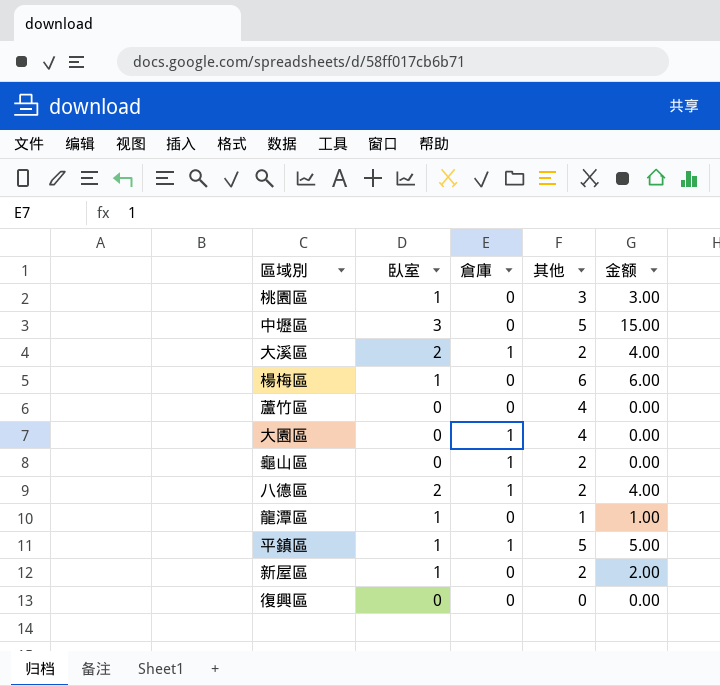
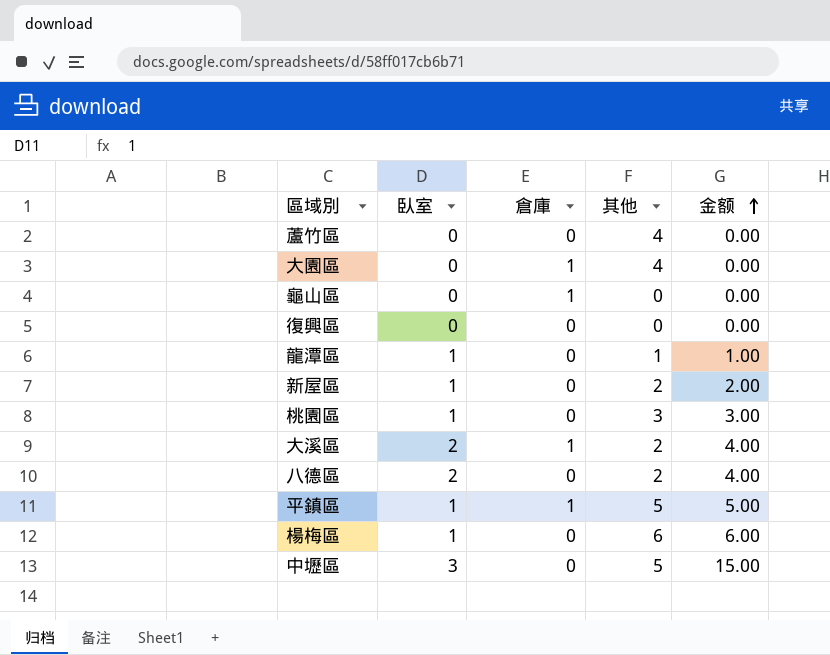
row order: none -> 金额 ascending
龜山區 | 其他: 2 -> 0
八德區 | 倉庫: 1 -> 0

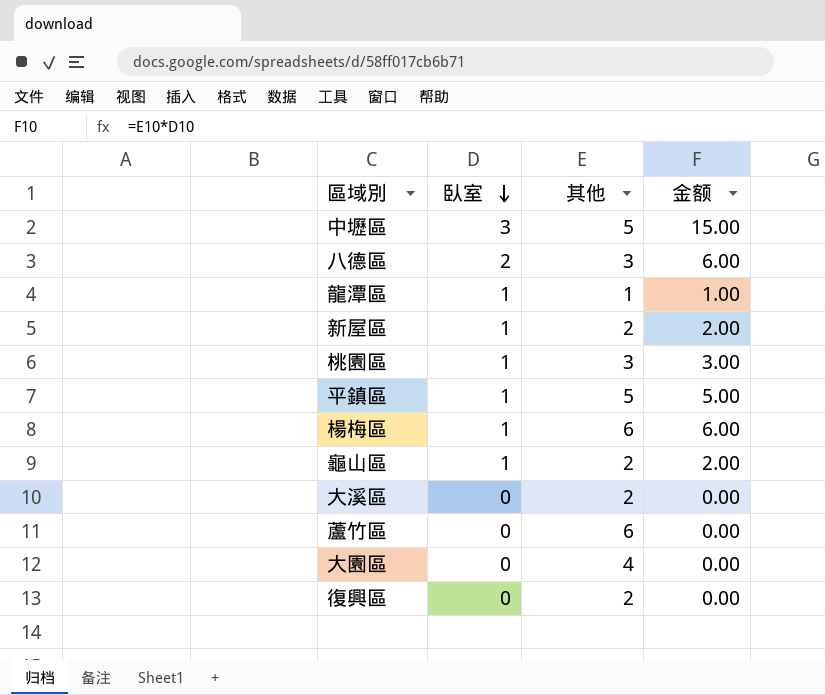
row order: 金额 ascending -> 臥室 descending
column 倉庫 | position: 3 -> none
八德區 | 其他: 2 -> 3
八德區 | 金额: 4.00 -> 6.00
龜山區 | 臥室: 0 -> 1
龜山區 | 其他: 0 -> 2
龜山區 | 金额: 0.00 -> 2.00
大溪區 | 臥室: 2 -> 0
大溪區 | 金额: 4.00 -> 0.00
蘆竹區 | 其他: 4 -> 6
復興區 | 其他: 0 -> 2

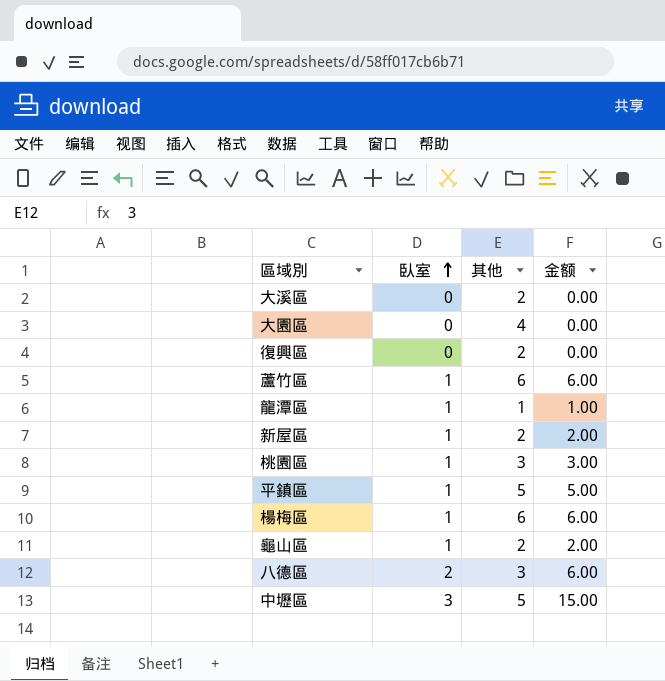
row order: 臥室 descending -> 臥室 ascending
蘆竹區 | 臥室: 0 -> 1
蘆竹區 | 金额: 0.00 -> 6.00

